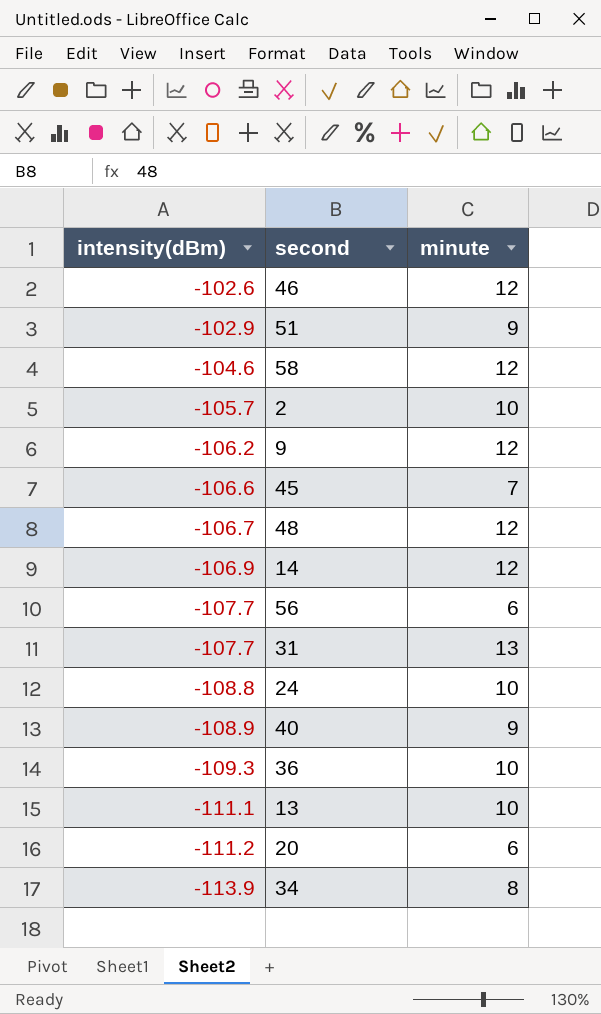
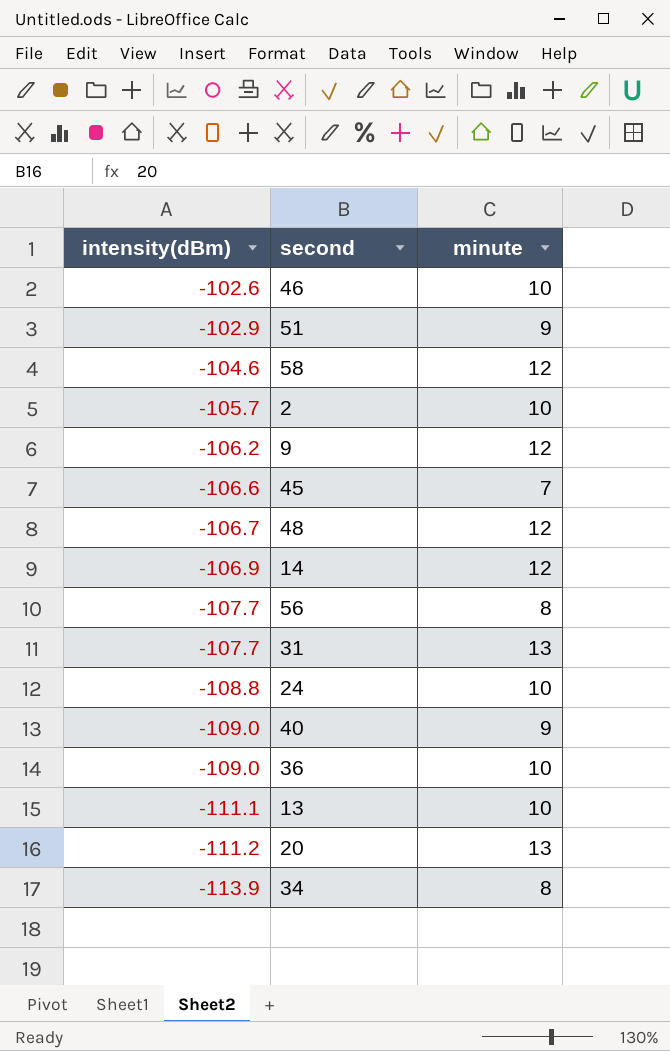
46 | minute: 12 -> 10
56 | minute: 6 -> 8
40 | intensity(dBm): -108.9 -> -109.0
36 | intensity(dBm): -109.3 -> -109.0
20 | minute: 6 -> 13

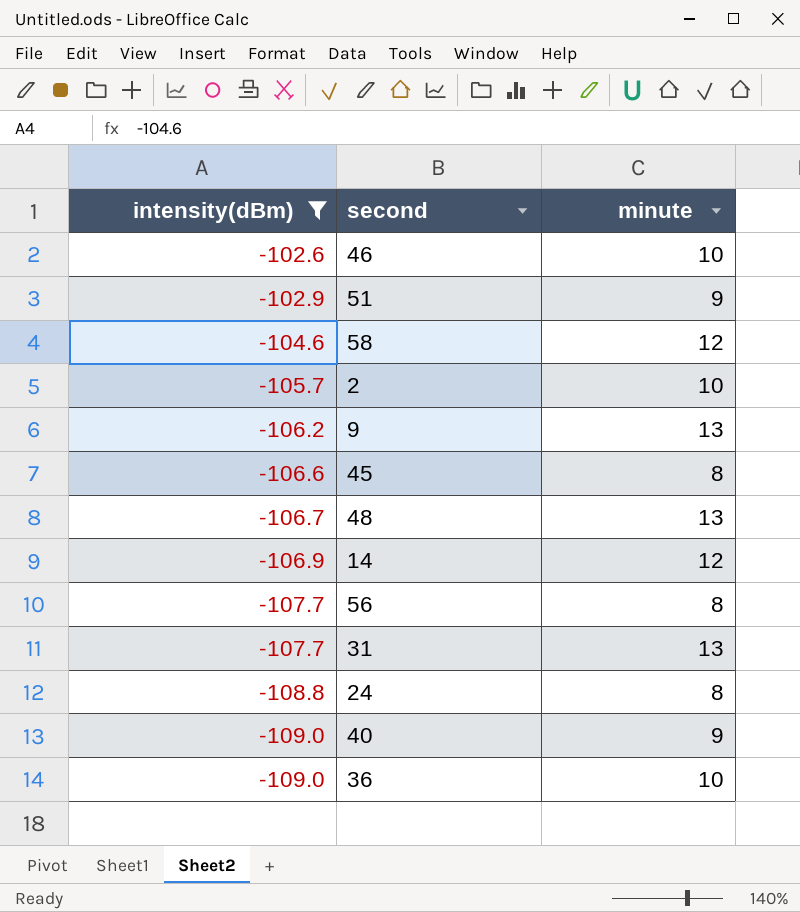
filter: none -> intensity(dBm) >= -109.0
9 | minute: 12 -> 13
45 | minute: 7 -> 8
48 | minute: 12 -> 13
24 | minute: 10 -> 8

